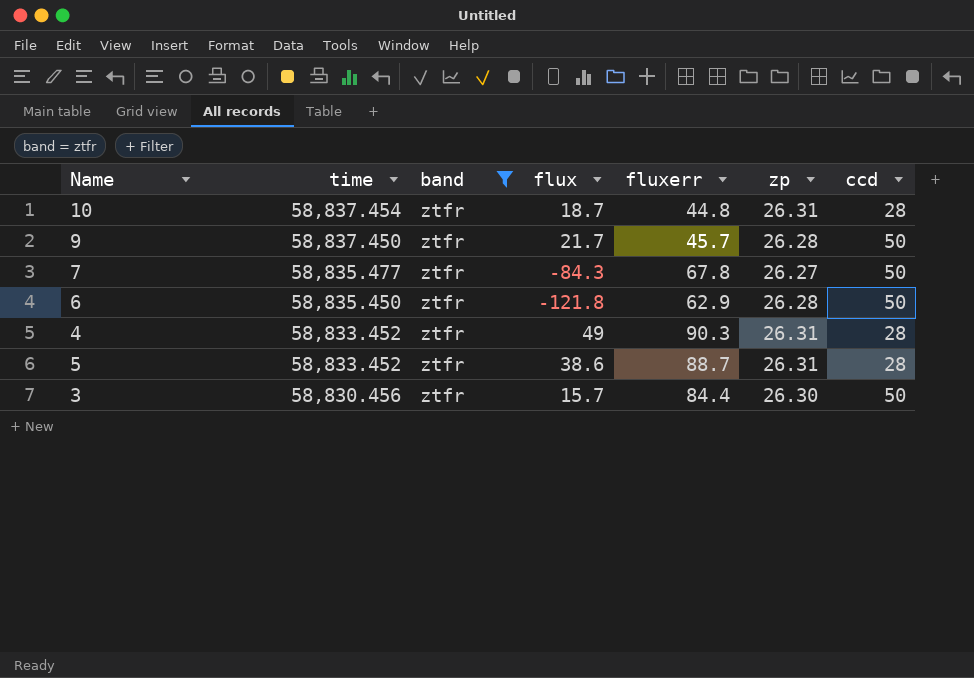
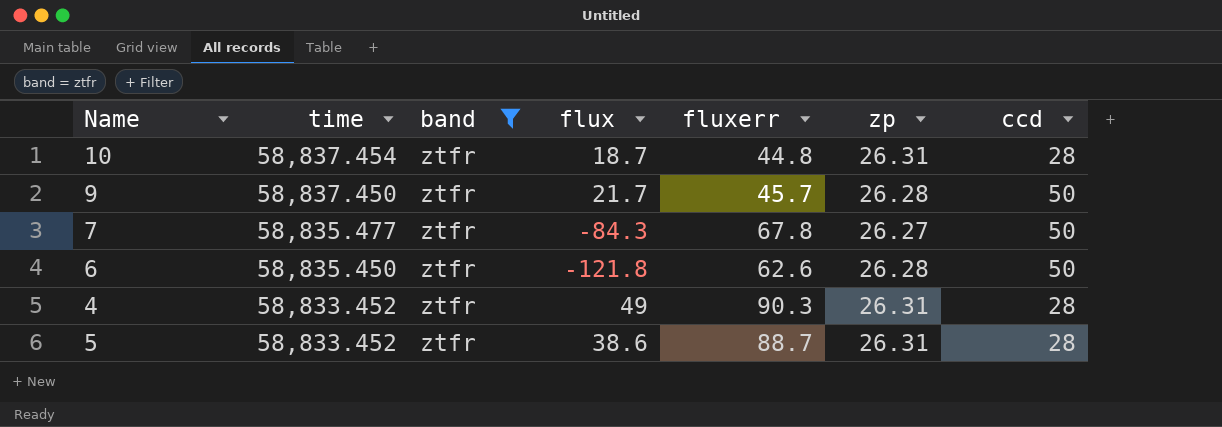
row 3: 58,830.456 | ztfr | 15.7 | 84.4 | 26.30 | 50 -> none
6 | fluxerr: 62.9 -> 62.6

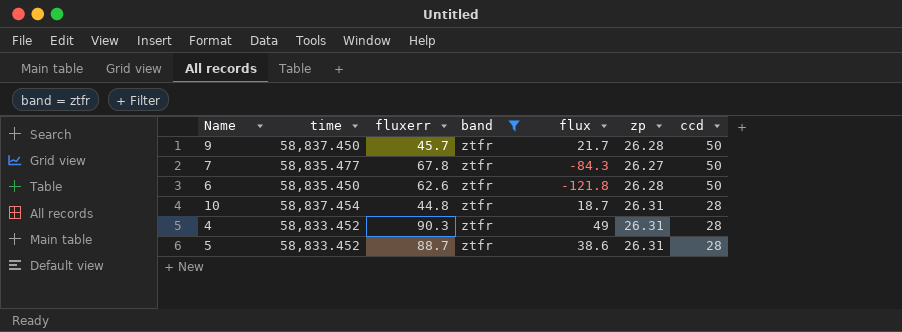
row order: time descending -> ccd descending
column fluxerr | position: 5 -> 3

